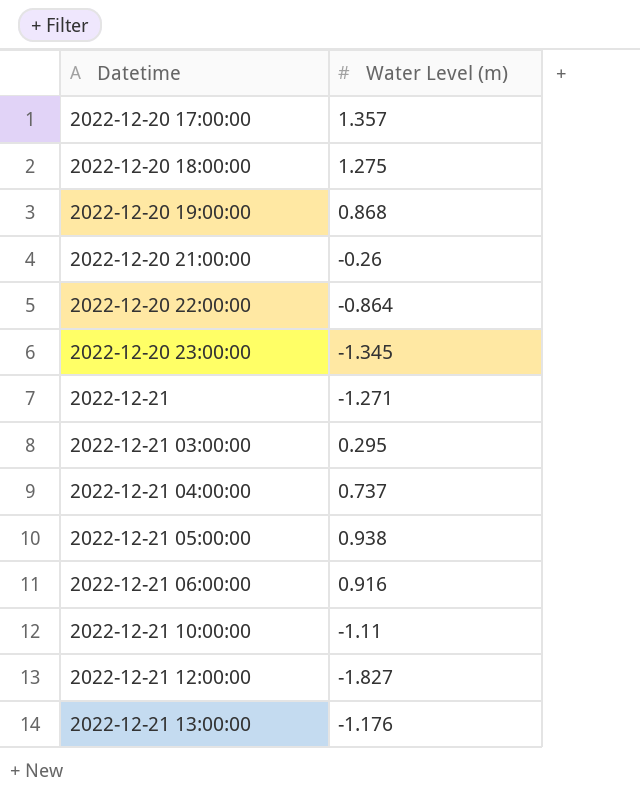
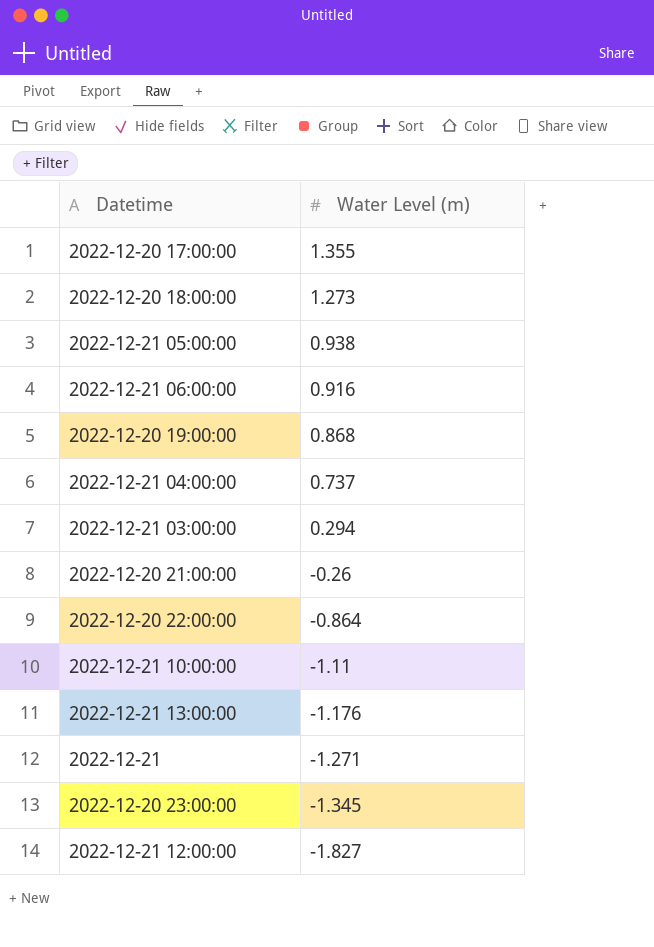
row order: Datetime ascending -> Water Level (m) descending
2022-12-20 17:00:00 | Water Level (m): 1.357 -> 1.355
2022-12-20 18:00:00 | Water Level (m): 1.275 -> 1.273
2022-12-21 03:00:00 | Water Level (m): 0.295 -> 0.294

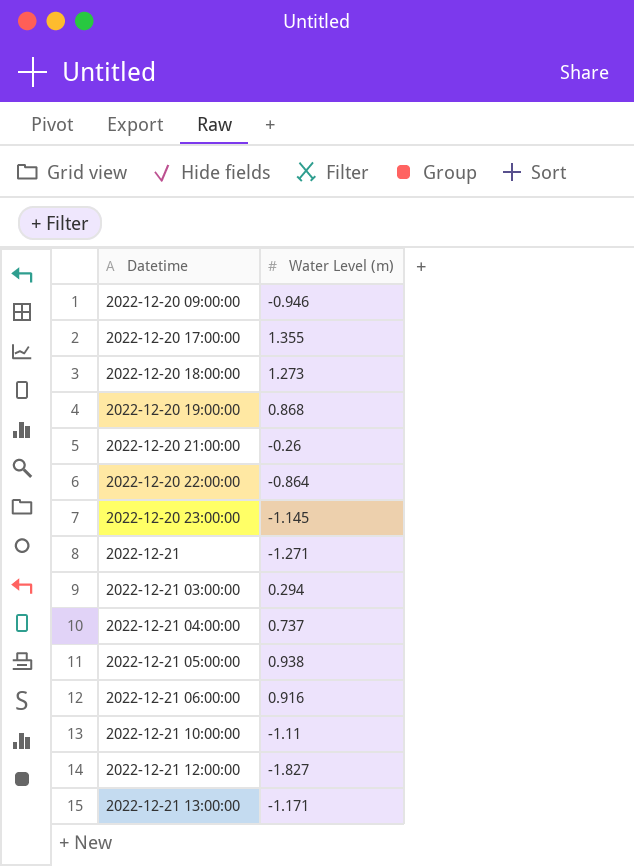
row order: Water Level (m) descending -> Datetime ascending
row 2022-12-20 09:00:00: none -> -0.946
2022-12-20 23:00:00 | Water Level (m): -1.345 -> -1.145
2022-12-21 13:00:00 | Water Level (m): -1.176 -> -1.171

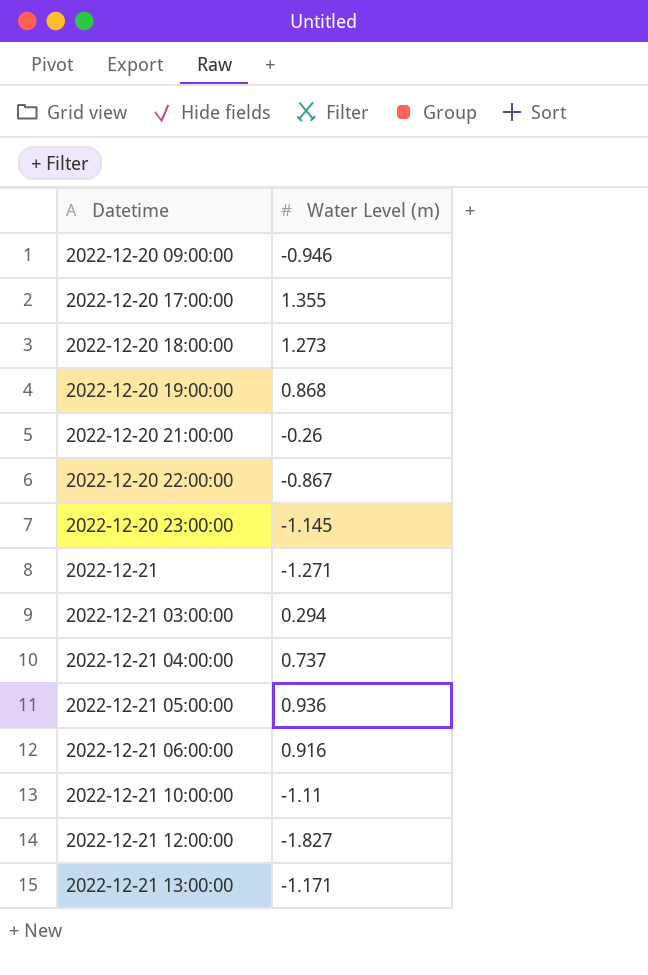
2022-12-20 22:00:00 | Water Level (m): -0.864 -> -0.867
2022-12-21 05:00:00 | Water Level (m): 0.938 -> 0.936

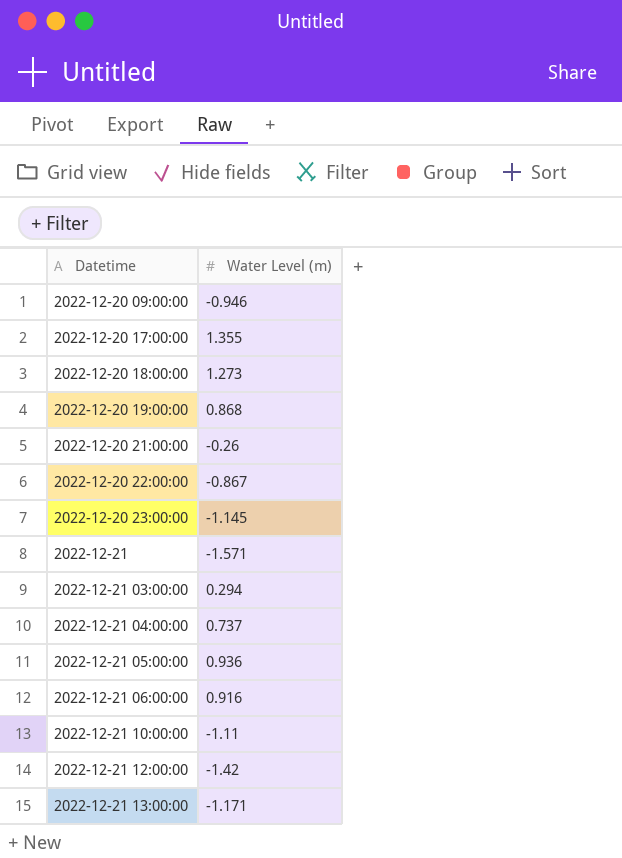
2022-12-21 | Water Level (m): -1.271 -> -1.571
2022-12-21 12:00:00 | Water Level (m): -1.827 -> -1.42

